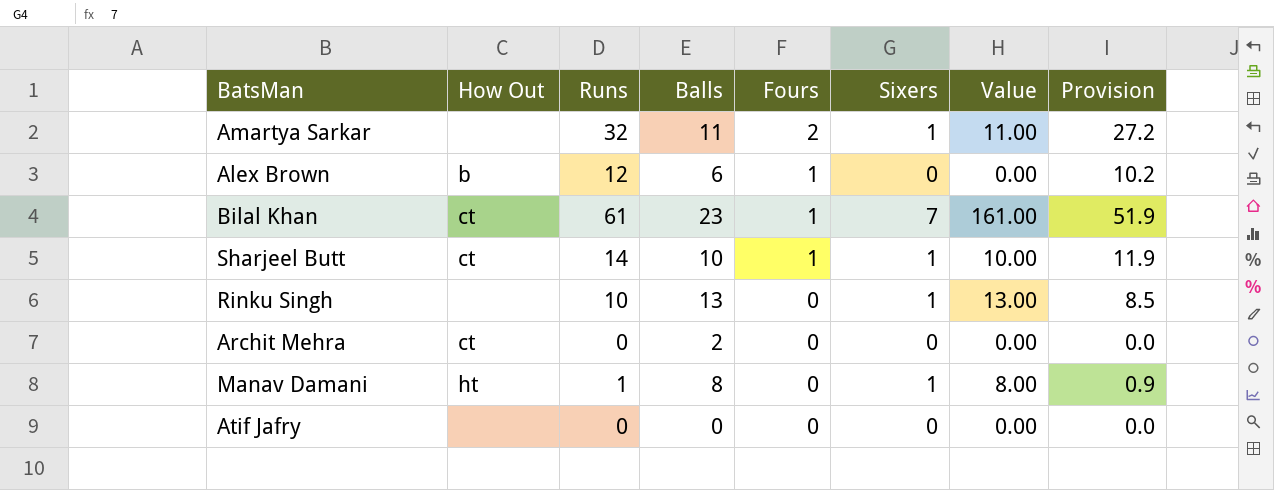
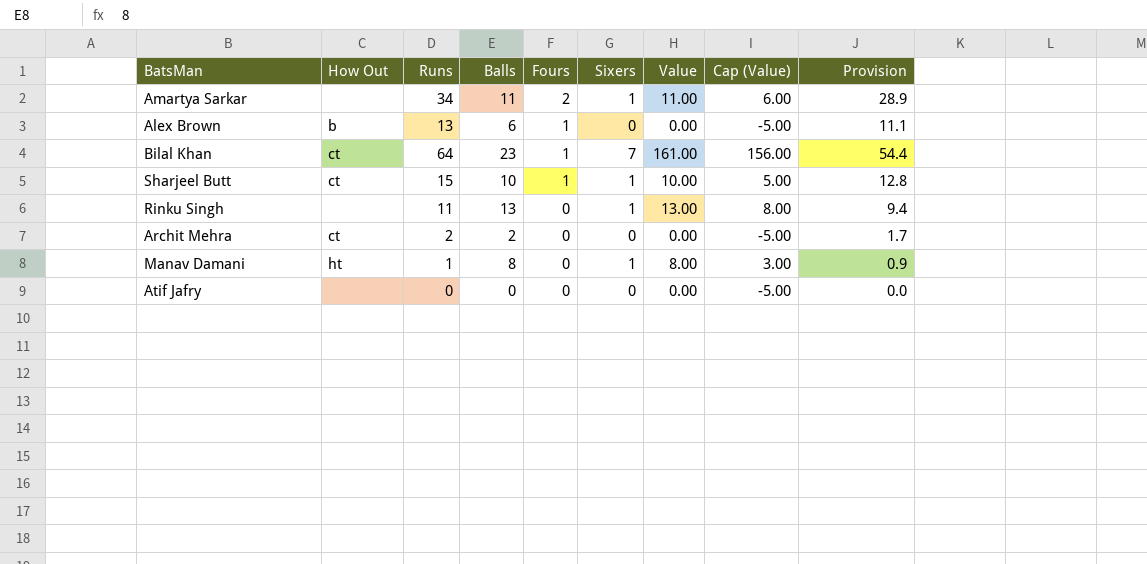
column Cap (Value) | formula: none -> [Value] - 5
Amartya Sarkar | Runs: 32 -> 34
Amartya Sarkar | Provision: 27.2 -> 28.9
Alex Brown | Runs: 12 -> 13
Alex Brown | Provision: 10.2 -> 11.1
Bilal Khan | Runs: 61 -> 64
Bilal Khan | Provision: 51.9 -> 54.4
Sharjeel Butt | Runs: 14 -> 15
Sharjeel Butt | Provision: 11.9 -> 12.8
Rinku Singh | Runs: 10 -> 11
Rinku Singh | Provision: 8.5 -> 9.4
Archit Mehra | Runs: 0 -> 2
Archit Mehra | Provision: 0.0 -> 1.7

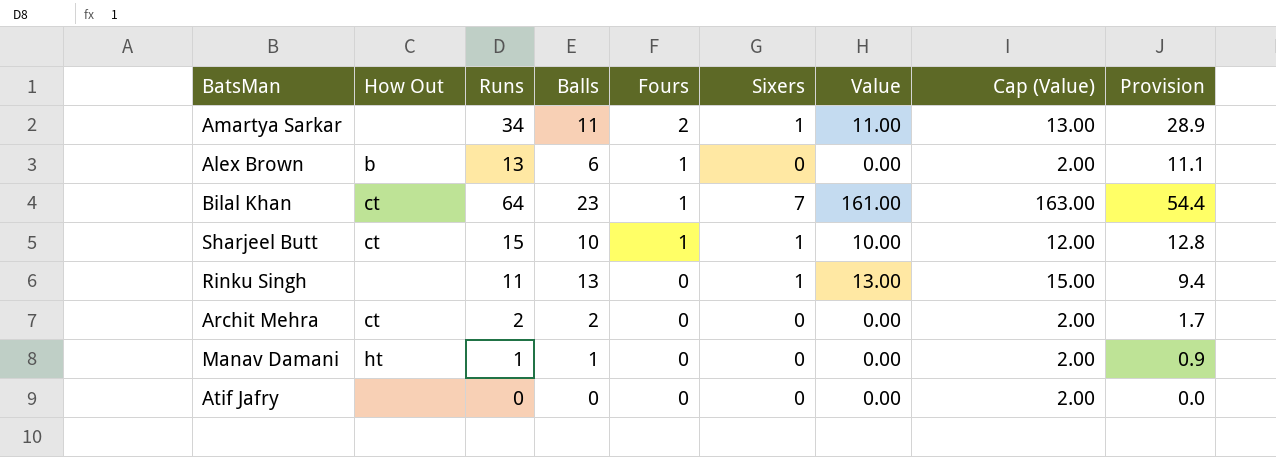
column Cap (Value) | formula: [Value] - 5 -> [Value] + 2
Manav Damani | Balls: 8 -> 1
Manav Damani | Sixers: 1 -> 0
Manav Damani | Value: 8.00 -> 0.00

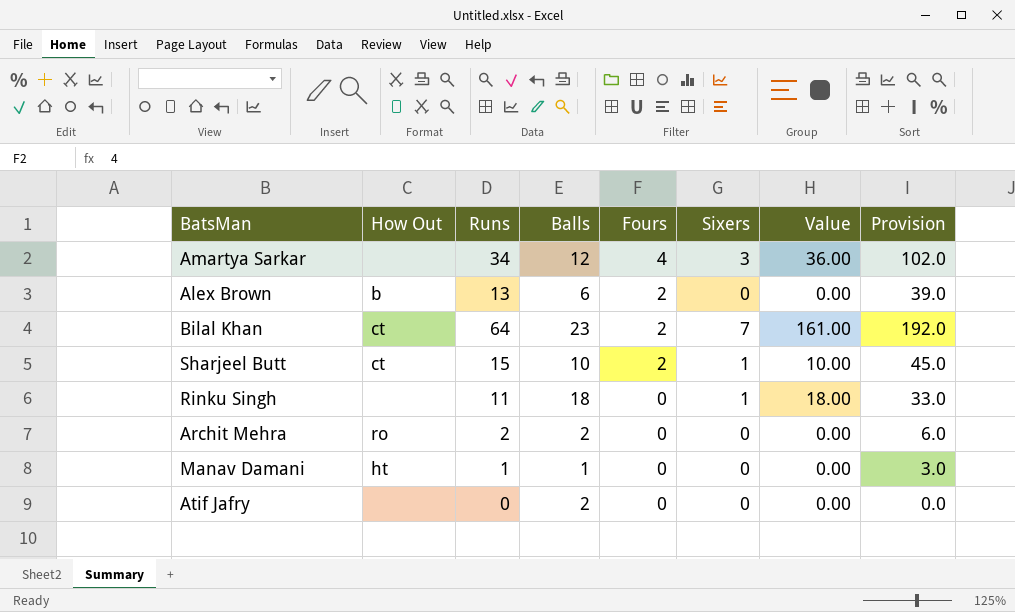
column Cap (Value) | formula: [Value] + 2 -> none
column Provision | formula: [Runs] * 0.85 -> [Runs] * 3
Amartya Sarkar | Balls: 11 -> 12
Amartya Sarkar | Fours: 2 -> 4
Amartya Sarkar | Sixers: 1 -> 3
Amartya Sarkar | Value: 11.00 -> 36.00
Alex Brown | Fours: 1 -> 2
Bilal Khan | Fours: 1 -> 2
Sharjeel Butt | Fours: 1 -> 2
Rinku Singh | Balls: 13 -> 18
Rinku Singh | Value: 13.00 -> 18.00
Archit Mehra | How Out: ct -> ro
Atif Jafry | Balls: 0 -> 2

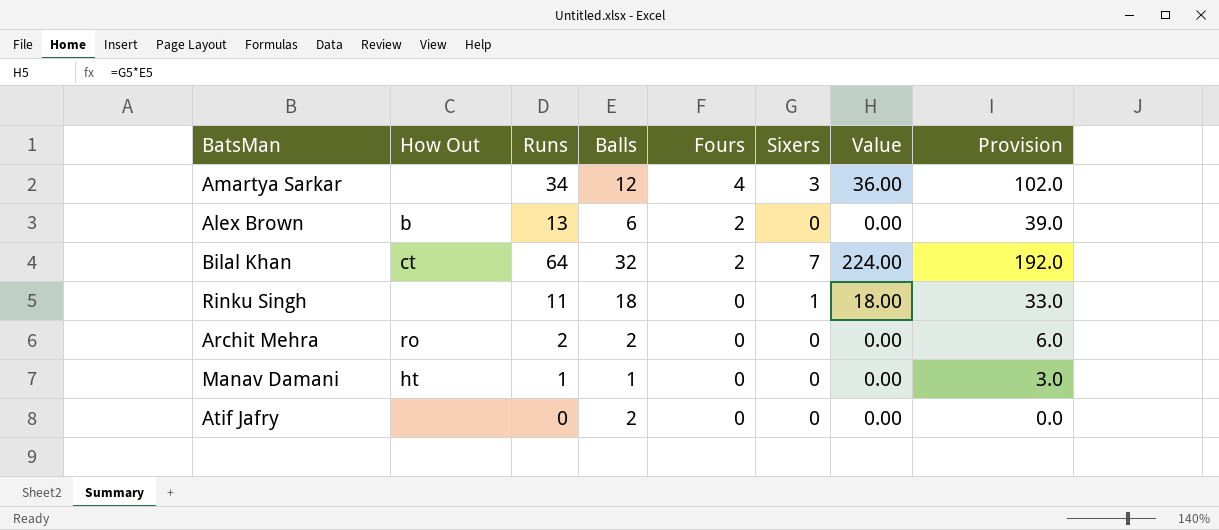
row Sharjeel Butt: ct | 15 | 10 | 2 | 1 | 10.00 | 45.0 -> none
Bilal Khan | Balls: 23 -> 32
Bilal Khan | Value: 161.00 -> 224.00

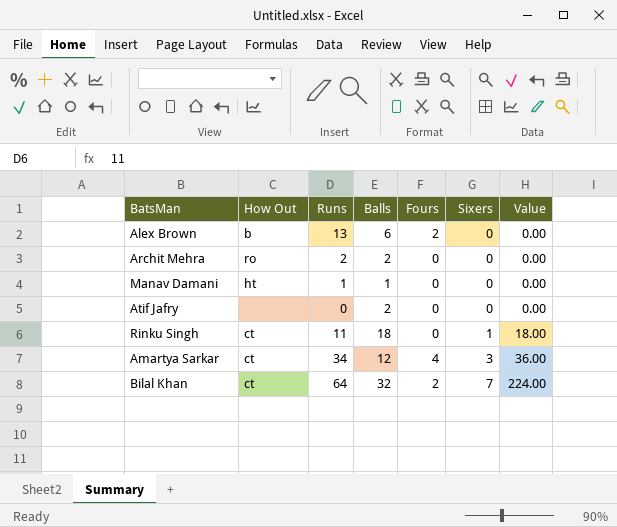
row order: Fours descending -> Sixers ascending
column Provision | formula: [Runs] * 3 -> none
Rinku Singh | How Out: none -> ct
Amartya Sarkar | How Out: none -> ct

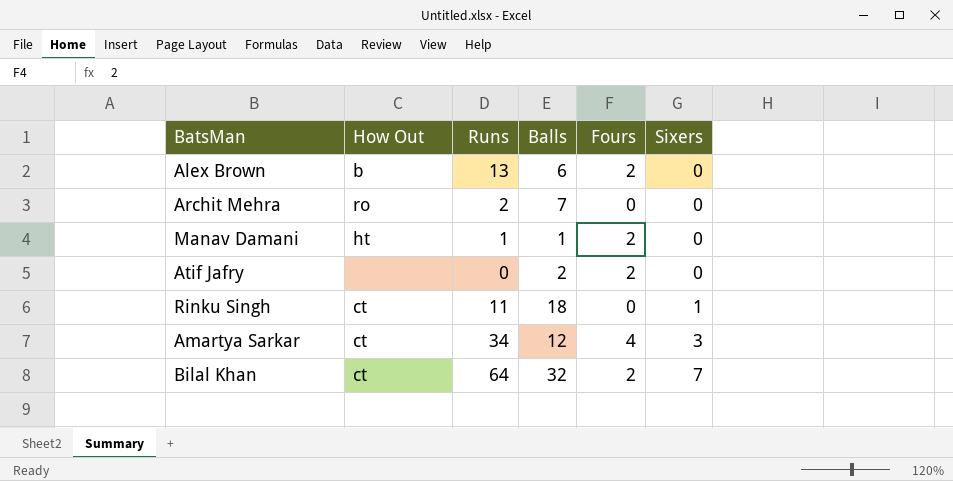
column Value | formula: [Balls] * [Sixers] -> none
Archit Mehra | Balls: 2 -> 7
Manav Damani | Fours: 0 -> 2
Atif Jafry | Fours: 0 -> 2

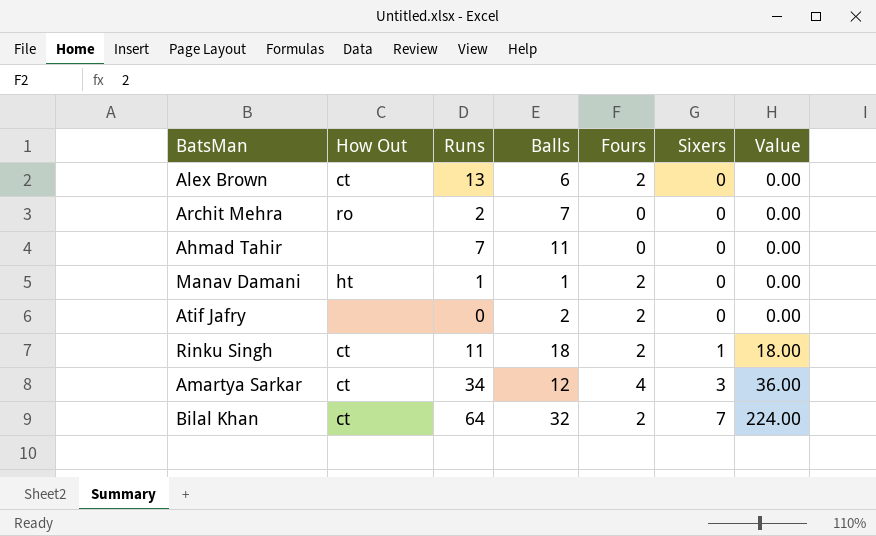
column Value | formula: none -> [Balls] * [Sixers]
Alex Brown | How Out: b -> ct
row Ahmad Tahir: none -> none | 7 | 11 | 0 | 0 | 0.00
Rinku Singh | Fours: 0 -> 2

